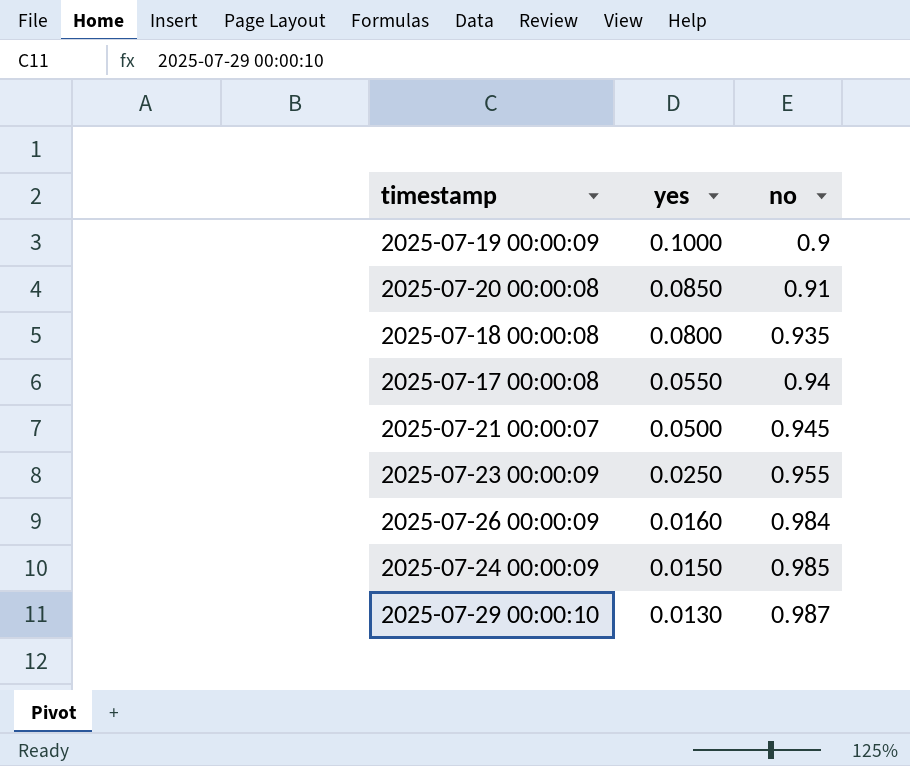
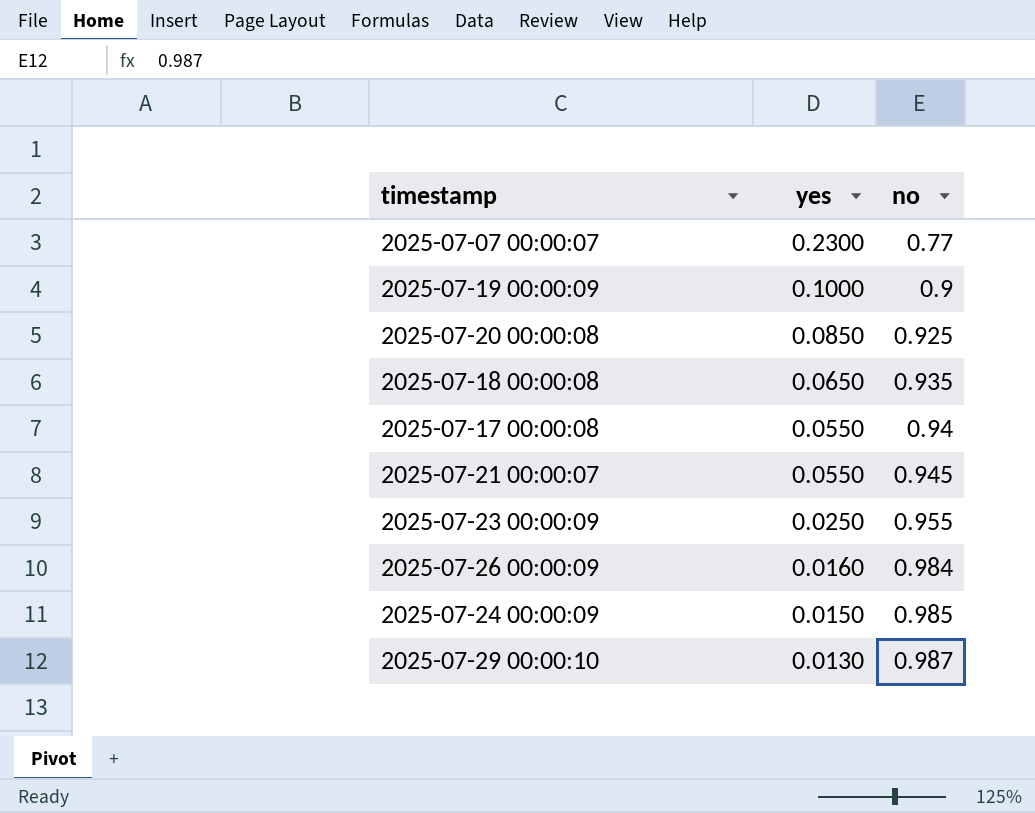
row 2025-07-07 00:00:07: none -> 0.2300 | 0.77
2025-07-20 00:00:08 | no: 0.91 -> 0.925
2025-07-18 00:00:08 | yes: 0.0800 -> 0.0650
2025-07-21 00:00:07 | yes: 0.0500 -> 0.0550

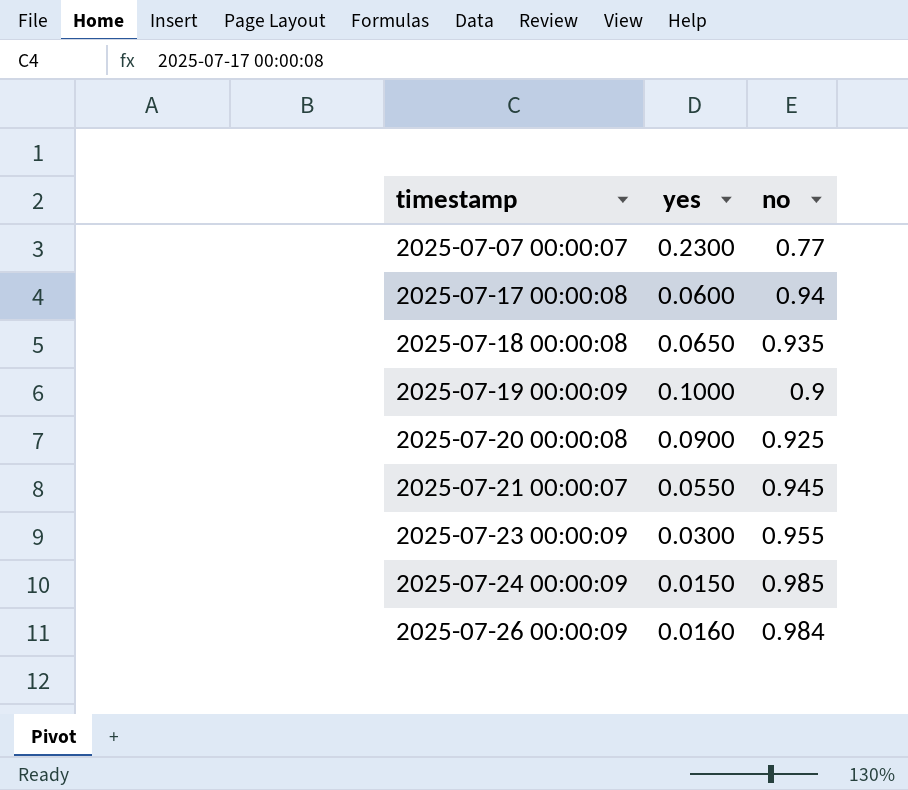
row order: yes descending -> timestamp ascending
row 2025-07-29 00:00:10: 0.0130 | 0.987 -> none
2025-07-17 00:00:08 | yes: 0.0550 -> 0.0600
2025-07-20 00:00:08 | yes: 0.0850 -> 0.0900
2025-07-23 00:00:09 | yes: 0.0250 -> 0.0300

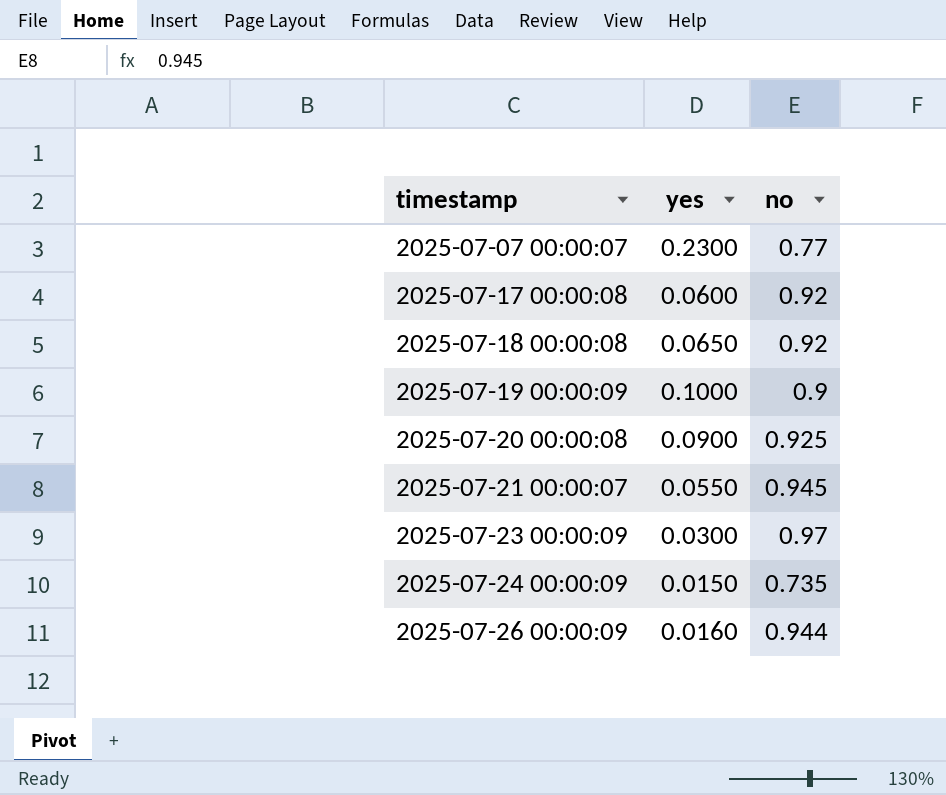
2025-07-17 00:00:08 | no: 0.94 -> 0.92
2025-07-18 00:00:08 | no: 0.935 -> 0.92
2025-07-23 00:00:09 | no: 0.955 -> 0.97
2025-07-24 00:00:09 | no: 0.985 -> 0.735
2025-07-26 00:00:09 | no: 0.984 -> 0.944

